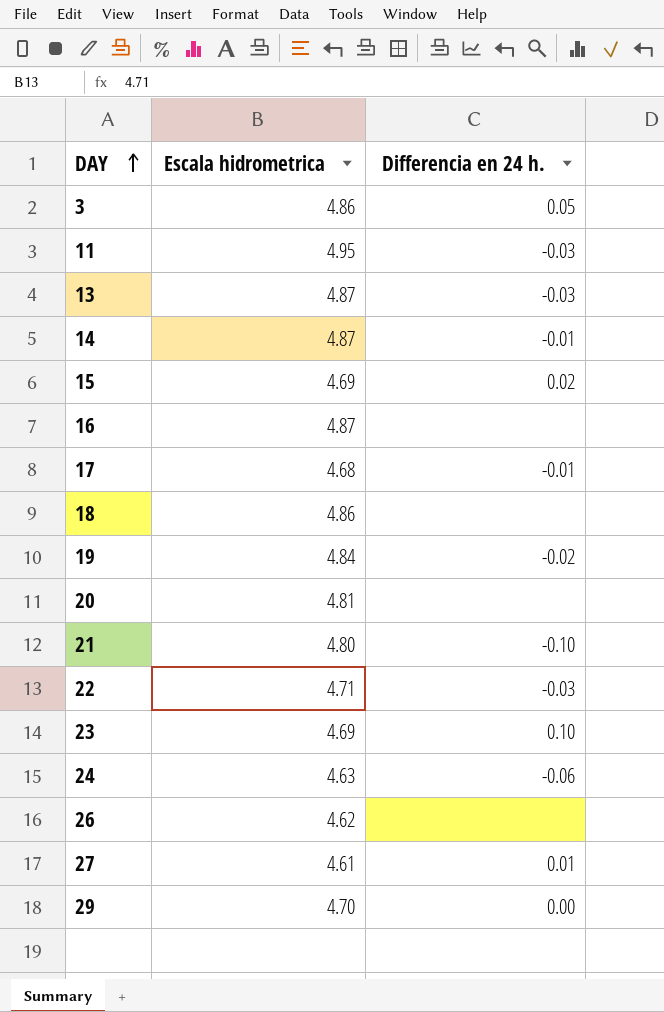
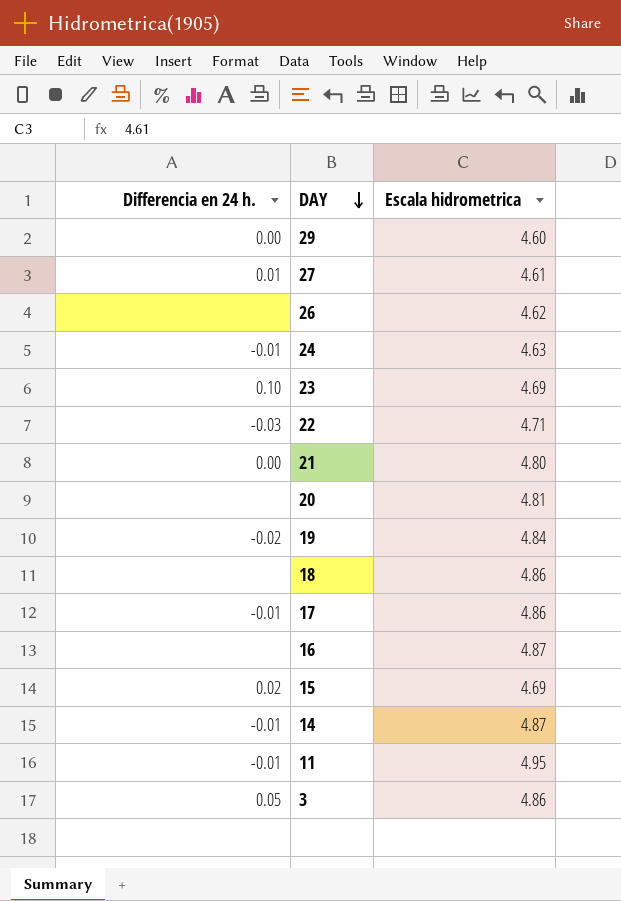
row order: DAY ascending -> DAY descending
column Differencia en 24 h. | position: 3 -> 1
row 13: 4.87 | -0.03 -> none
29 | Escala hidrometrica: 4.70 -> 4.60
24 | Differencia en 24 h.: -0.06 -> -0.01
21 | Differencia en 24 h.: -0.10 -> 0.00
17 | Escala hidrometrica: 4.68 -> 4.86
11 | Differencia en 24 h.: -0.03 -> -0.01

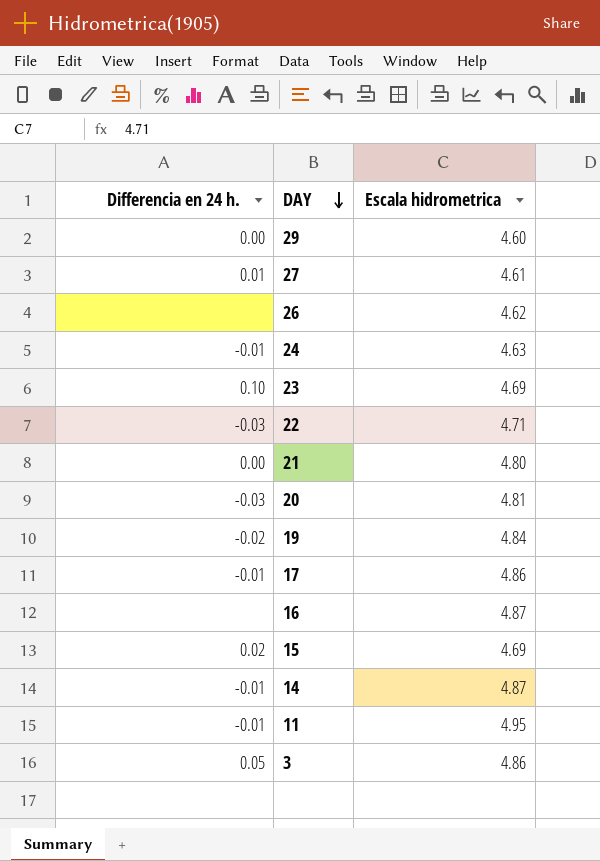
row 18: none | 4.86 -> none
20 | Differencia en 24 h.: none -> -0.03

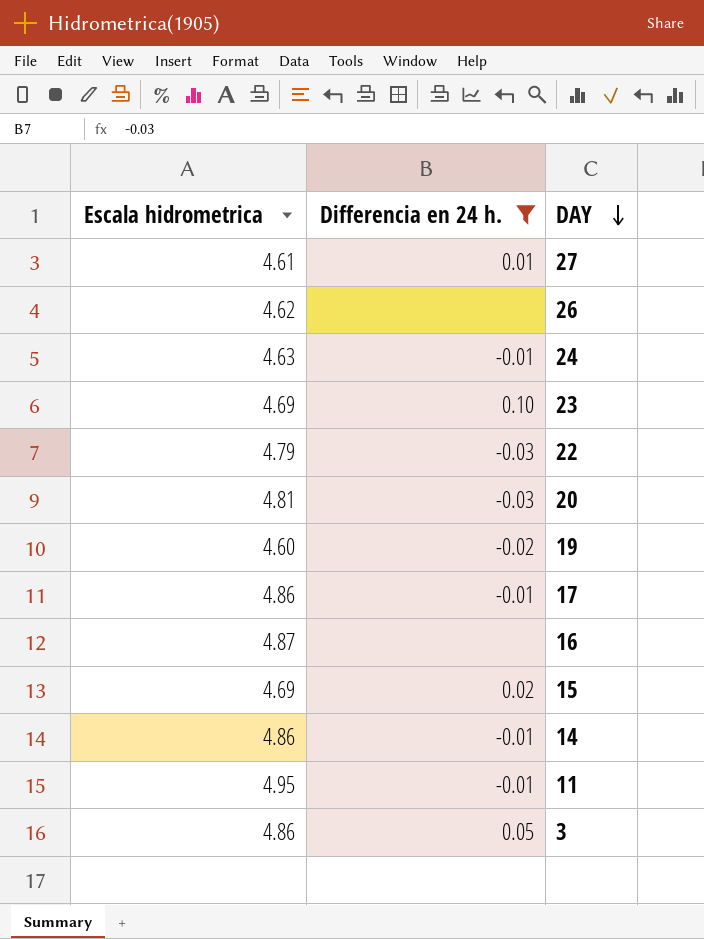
filter: none -> Differencia en 24 h. != 0.00
column Escala hidrometrica | position: 3 -> 1
22 | Escala hidrometrica: 4.71 -> 4.79
19 | Escala hidrometrica: 4.84 -> 4.60
14 | Escala hidrometrica: 4.87 -> 4.86

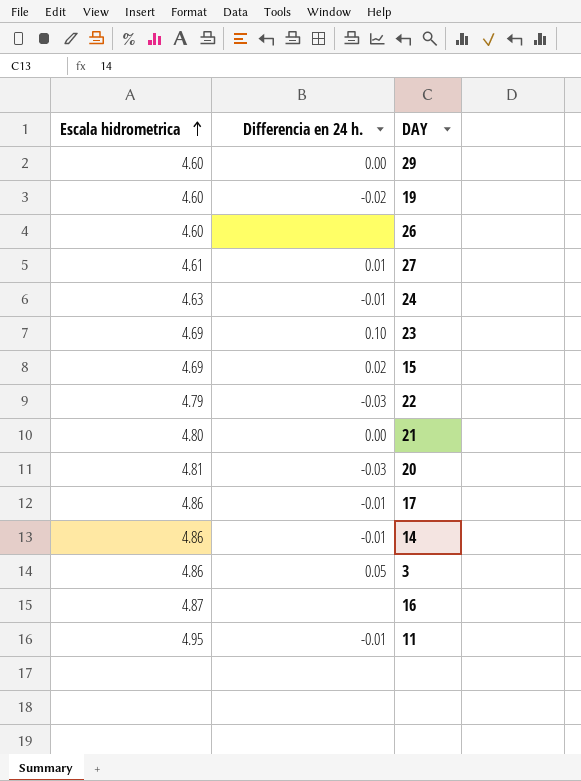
filter: Differencia en 24 h. != 0.00 -> none
row order: DAY descending -> Escala hidrometrica ascending
26 | Escala hidrometrica: 4.62 -> 4.60

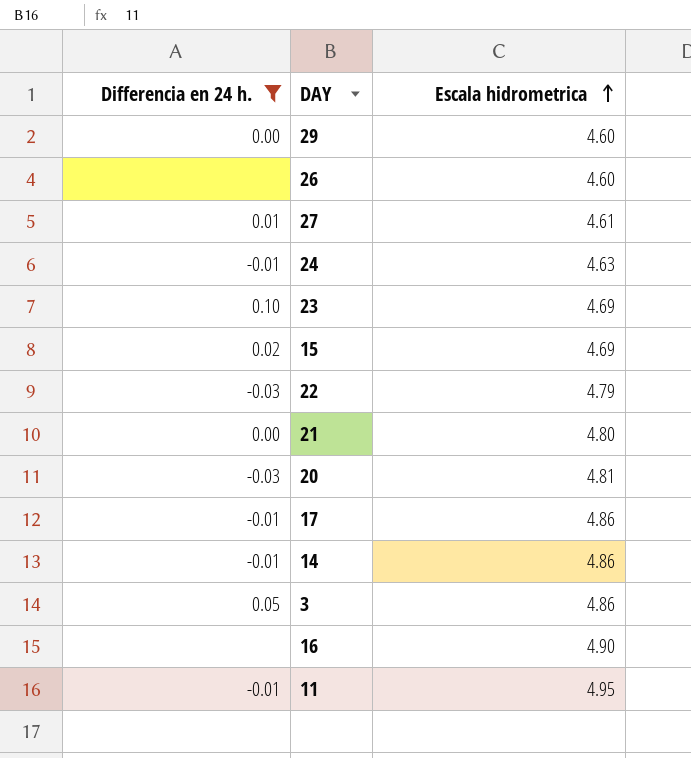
filter: none -> Differencia en 24 h. != -0.02
column Escala hidrometrica | position: 1 -> 3
16 | Escala hidrometrica: 4.87 -> 4.90

